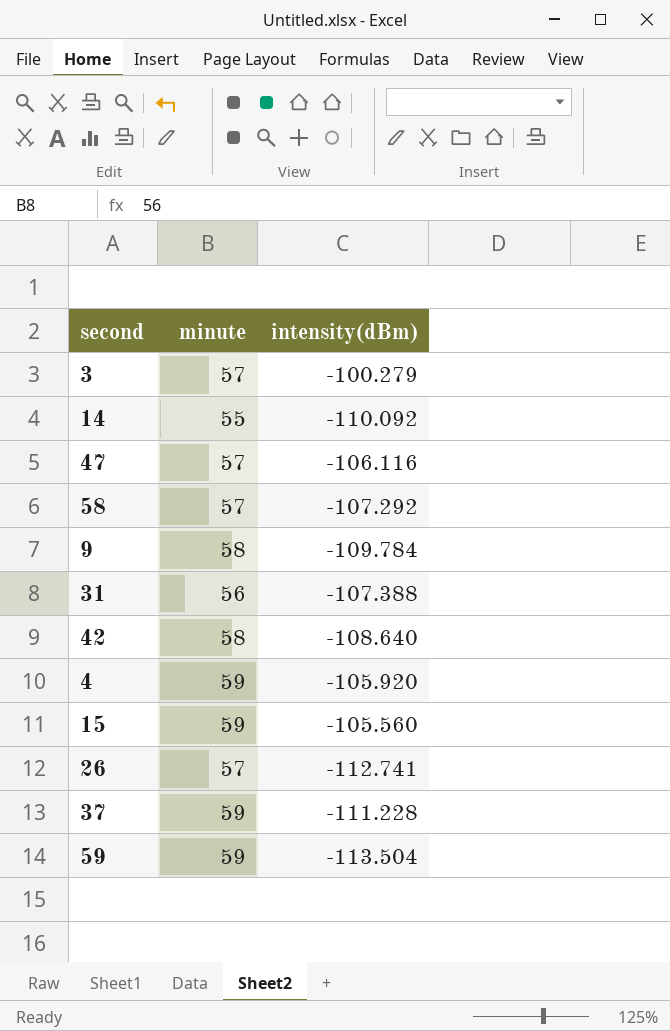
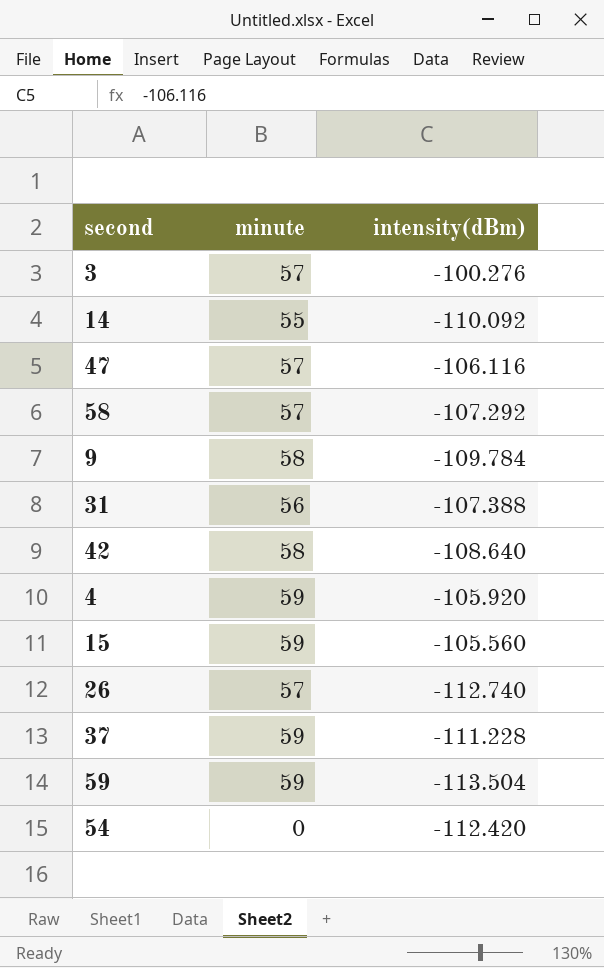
3 | intensity(dBm): -100.279 -> -100.276
26 | intensity(dBm): -112.741 -> -112.740
row 54: none -> 0 | -112.420

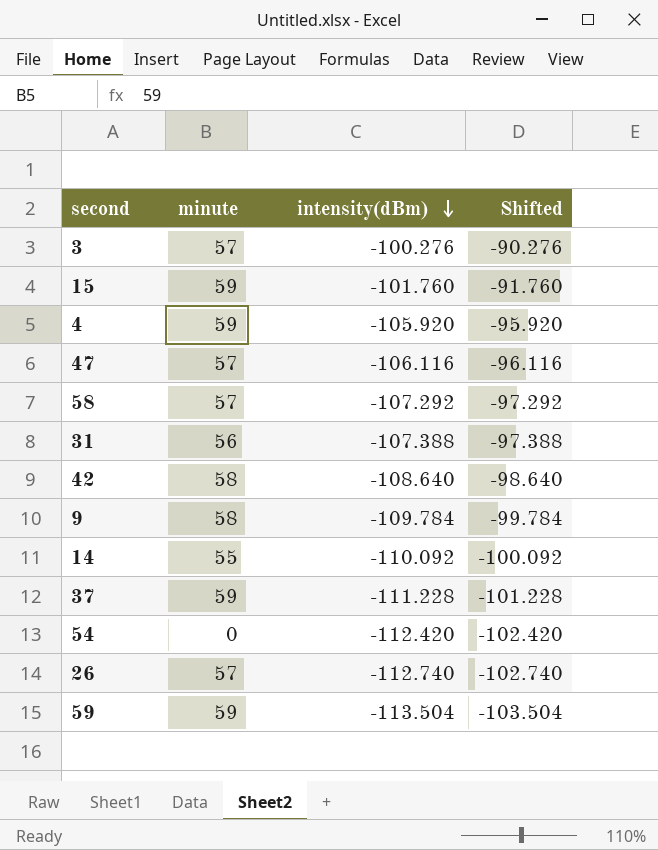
row order: none -> intensity(dBm) descending
column Shifted | formula: none -> [intensity(dBm)] + 10
15 | intensity(dBm): -105.560 -> -101.760

